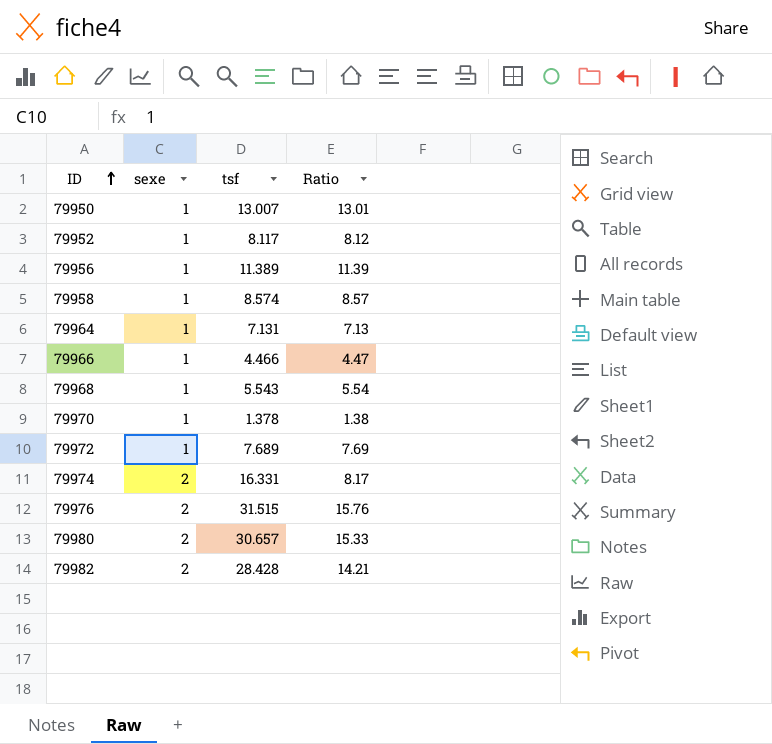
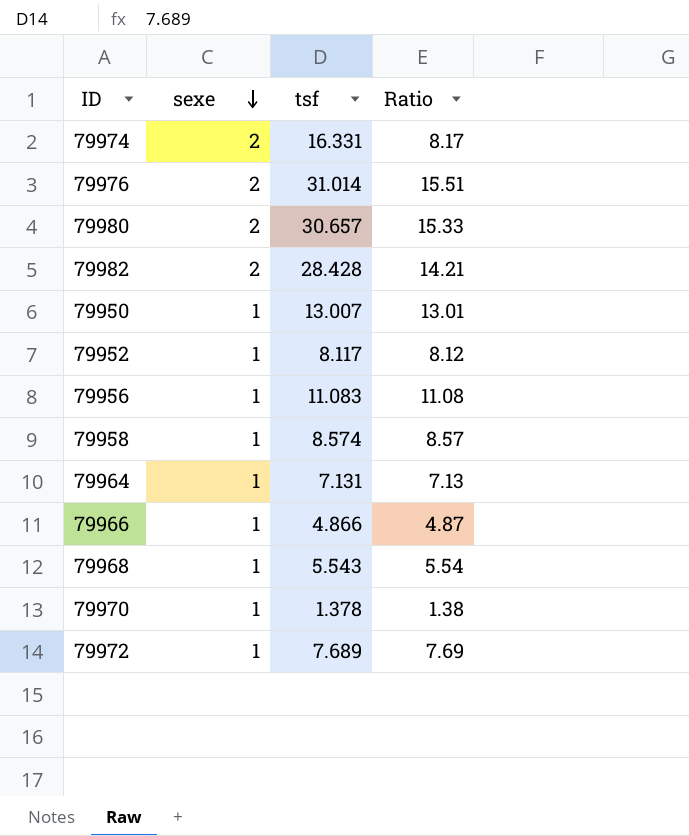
row order: ID ascending -> sexe descending
79976 | tsf: 31.515 -> 31.014
79976 | Ratio: 15.76 -> 15.51
79956 | tsf: 11.389 -> 11.083
79956 | Ratio: 11.39 -> 11.08
79966 | tsf: 4.466 -> 4.866
79966 | Ratio: 4.47 -> 4.87

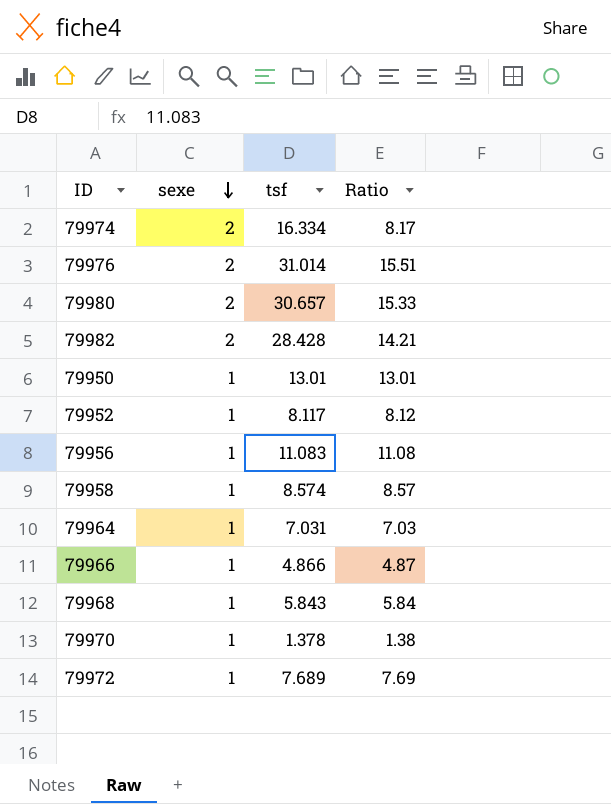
79974 | tsf: 16.331 -> 16.334
79950 | tsf: 13.007 -> 13.01
79964 | tsf: 7.131 -> 7.031
79964 | Ratio: 7.13 -> 7.03
79968 | tsf: 5.543 -> 5.843
79968 | Ratio: 5.54 -> 5.84

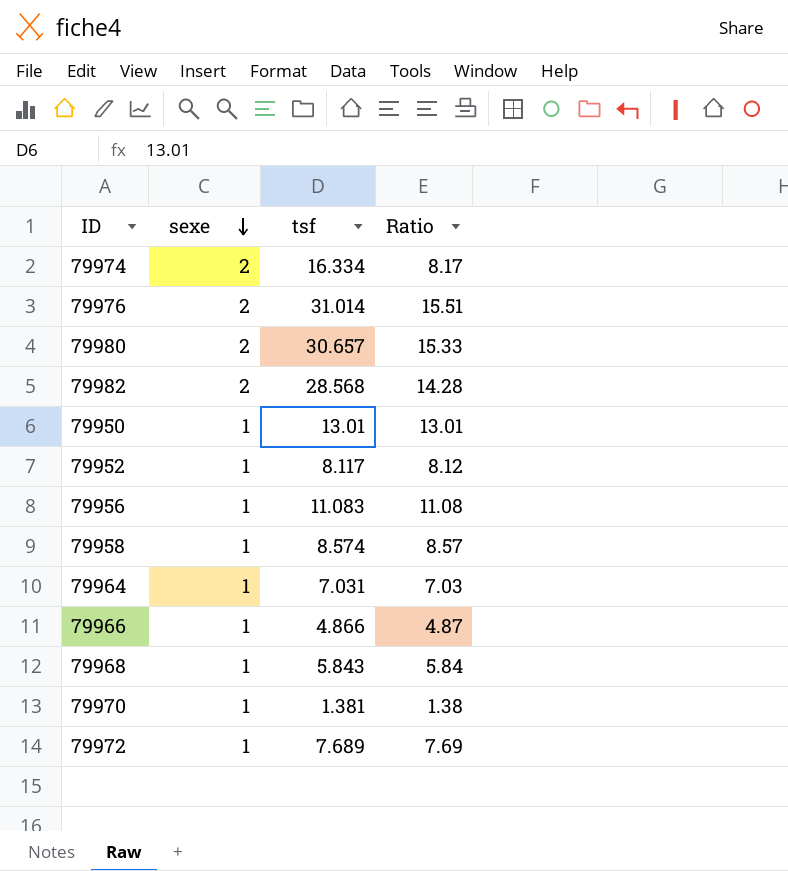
79982 | tsf: 28.428 -> 28.568
79982 | Ratio: 14.21 -> 14.28
79970 | tsf: 1.378 -> 1.381

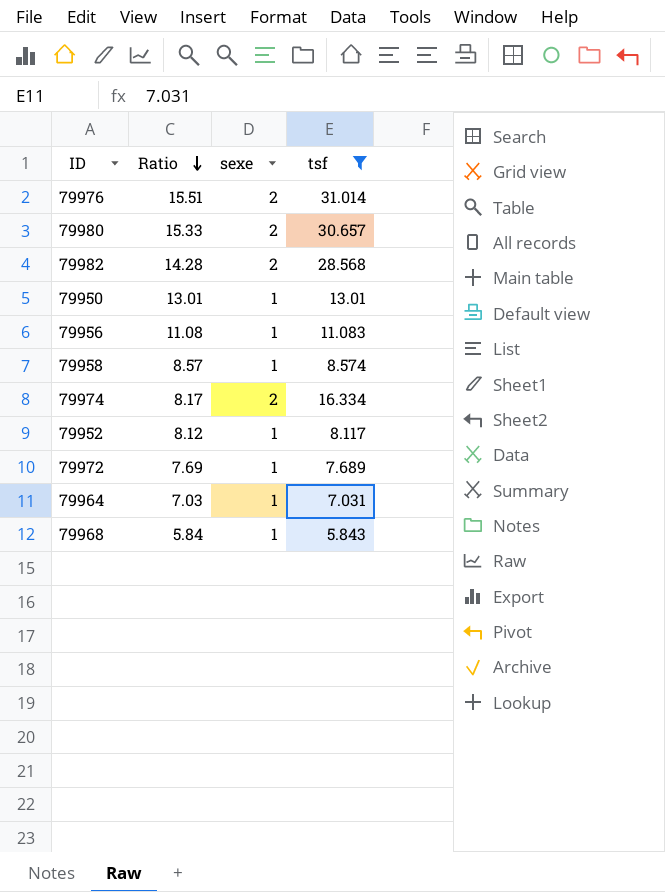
filter: none -> tsf >= 5.843
row order: sexe descending -> Ratio descending
column Ratio | position: 4 -> 2

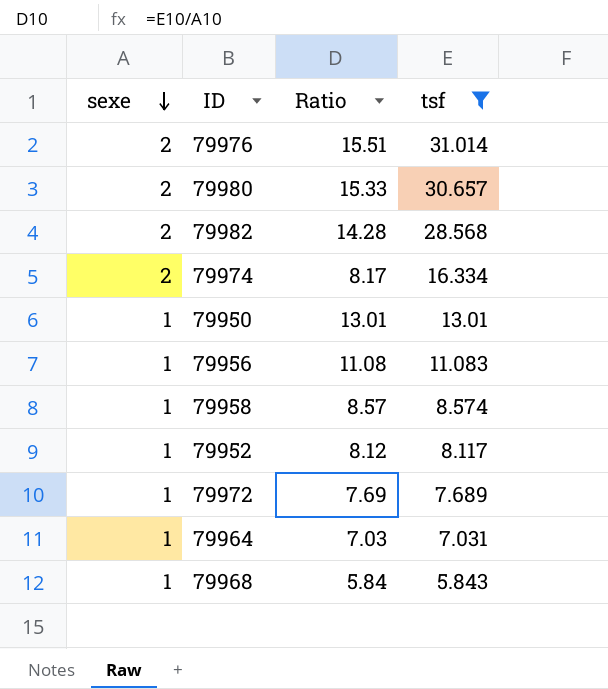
row order: Ratio descending -> sexe descending
column sexe | position: 3 -> 1

